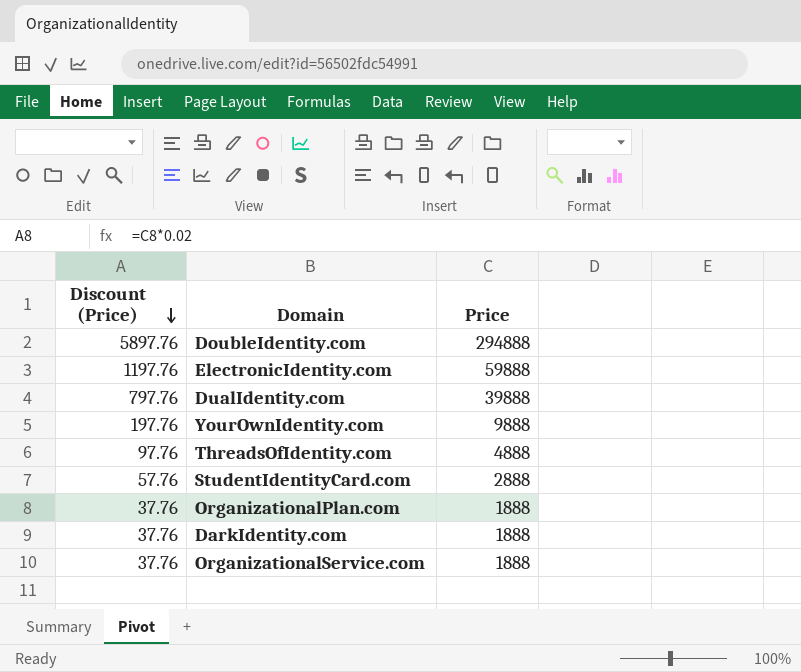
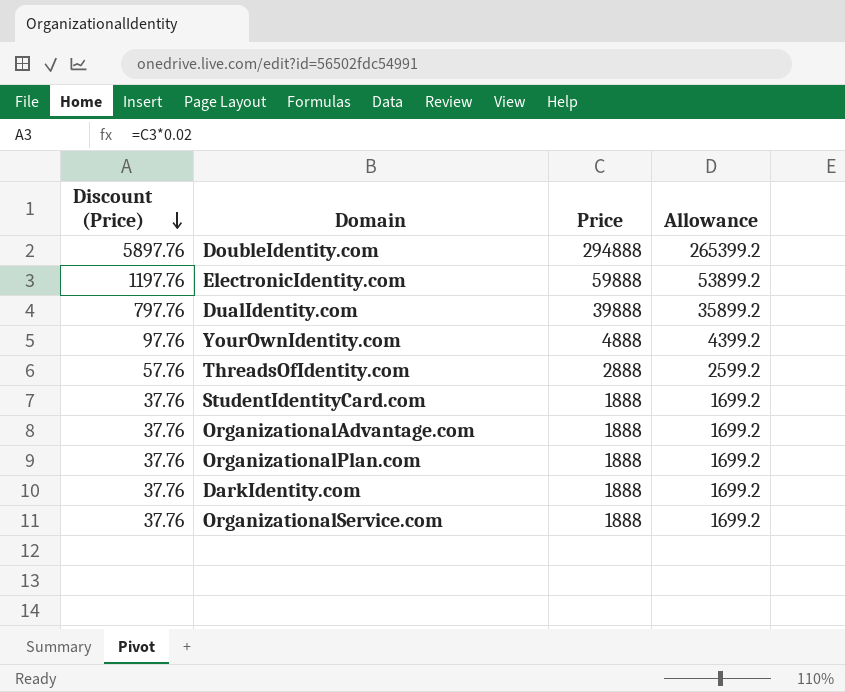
column Allowance | formula: none -> [Price] * 0.9
YourOwnIdentity.com | Discount (Price): 197.76 -> 97.76
YourOwnIdentity.com | Price: 9888 -> 4888
ThreadsOfIdentity.com | Discount (Price): 97.76 -> 57.76
ThreadsOfIdentity.com | Price: 4888 -> 2888
StudentIdentityCard.com | Discount (Price): 57.76 -> 37.76
StudentIdentityCard.com | Price: 2888 -> 1888
row OrganizationalAdvantage.com: none -> 37.76 | 1888 | 1699.2

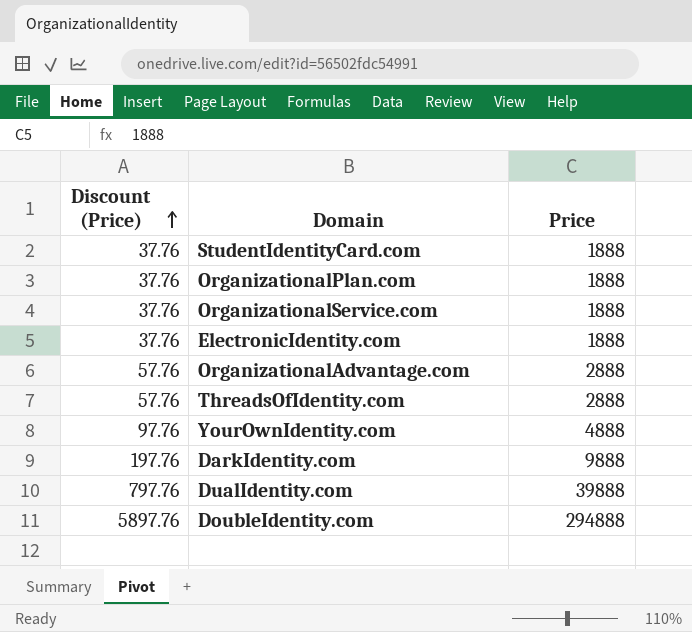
row order: Discount (Price) descending -> Discount (Price) ascending
column Allowance | formula: [Price] * 0.9 -> none
ElectronicIdentity.com | Discount (Price): 1197.76 -> 37.76
ElectronicIdentity.com | Price: 59888 -> 1888
OrganizationalAdvantage.com | Discount (Price): 37.76 -> 57.76
OrganizationalAdvantage.com | Price: 1888 -> 2888
DarkIdentity.com | Discount (Price): 37.76 -> 197.76
DarkIdentity.com | Price: 1888 -> 9888

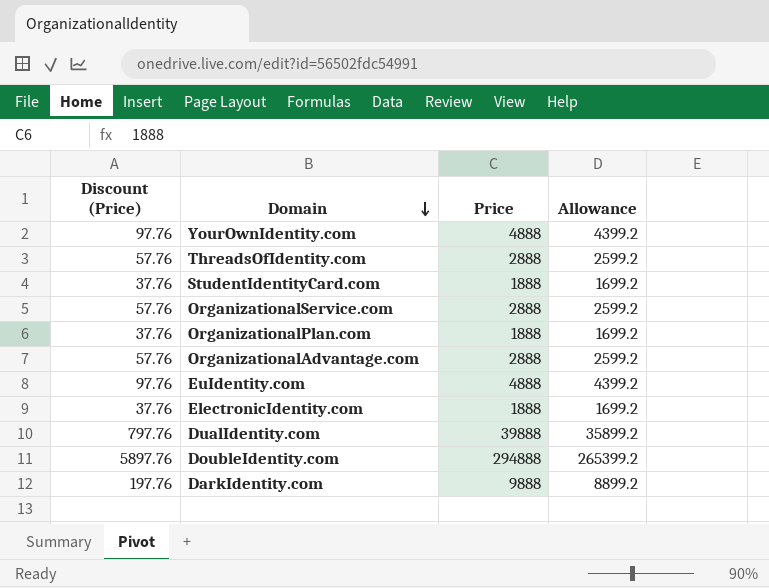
row order: Discount (Price) ascending -> Domain descending
column Allowance | formula: none -> [Price] * 0.9
OrganizationalService.com | Discount (Price): 37.76 -> 57.76
OrganizationalService.com | Price: 1888 -> 2888
row EuIdentity.com: none -> 97.76 | 4888 | 4399.2

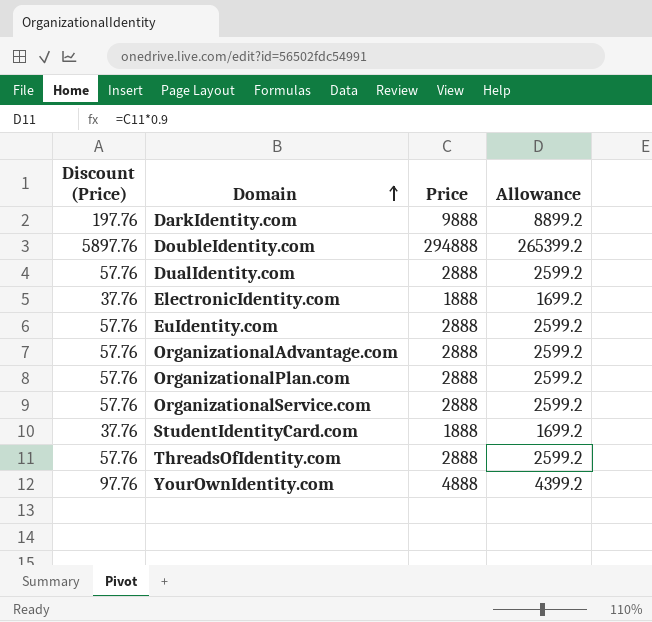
row order: Domain descending -> Domain ascending
DualIdentity.com | Discount (Price): 797.76 -> 57.76
DualIdentity.com | Price: 39888 -> 2888
DualIdentity.com | Allowance: 35899.2 -> 2599.2
EuIdentity.com | Discount (Price): 97.76 -> 57.76
EuIdentity.com | Price: 4888 -> 2888
EuIdentity.com | Allowance: 4399.2 -> 2599.2
OrganizationalPlan.com | Discount (Price): 37.76 -> 57.76
OrganizationalPlan.com | Price: 1888 -> 2888
OrganizationalPlan.com | Allowance: 1699.2 -> 2599.2

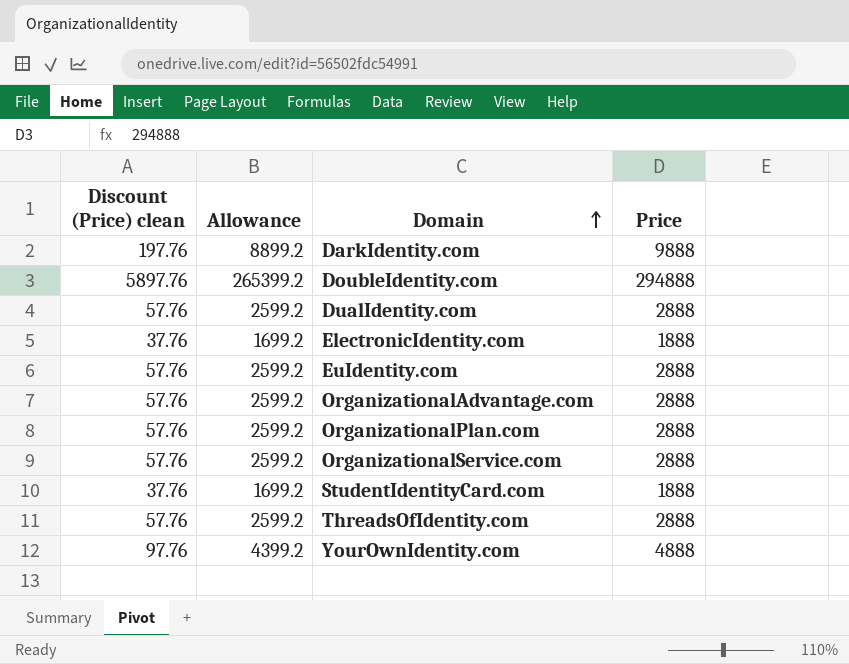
column name: Discount (Price) -> Discount (Price) clean
column Allowance | position: 4 -> 2

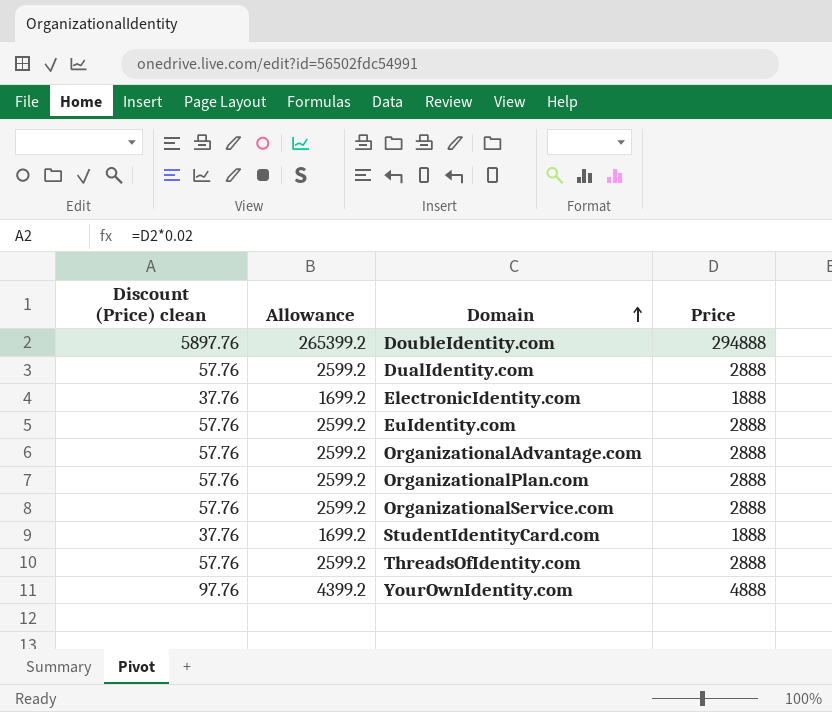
row DarkIdentity.com: 197.76 | 8899.2 | 9888 -> none

